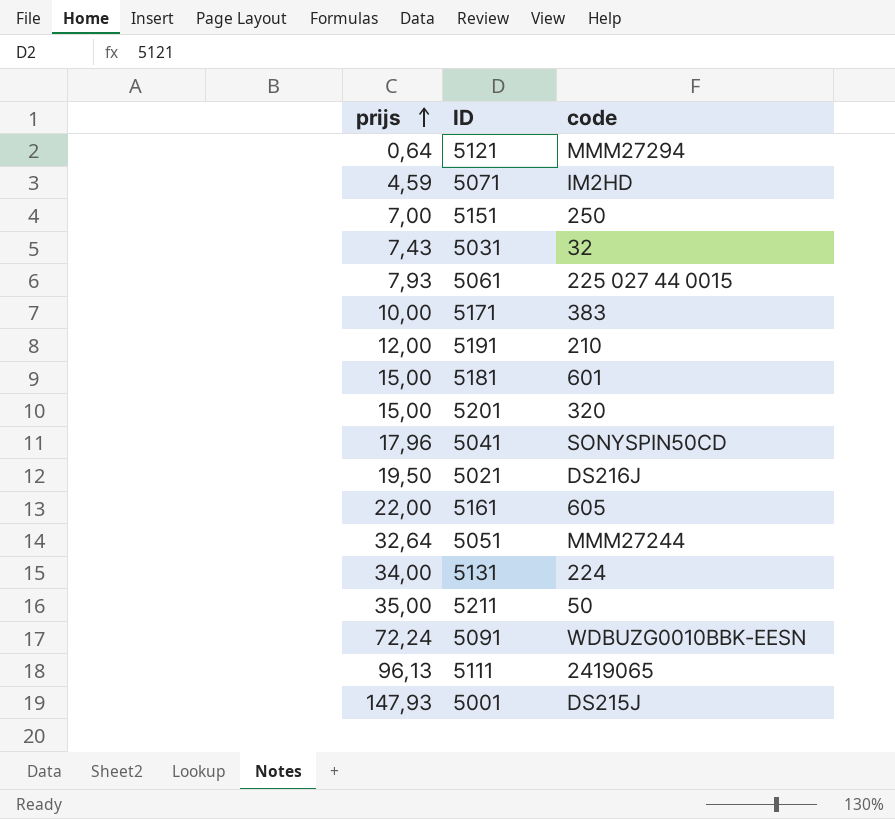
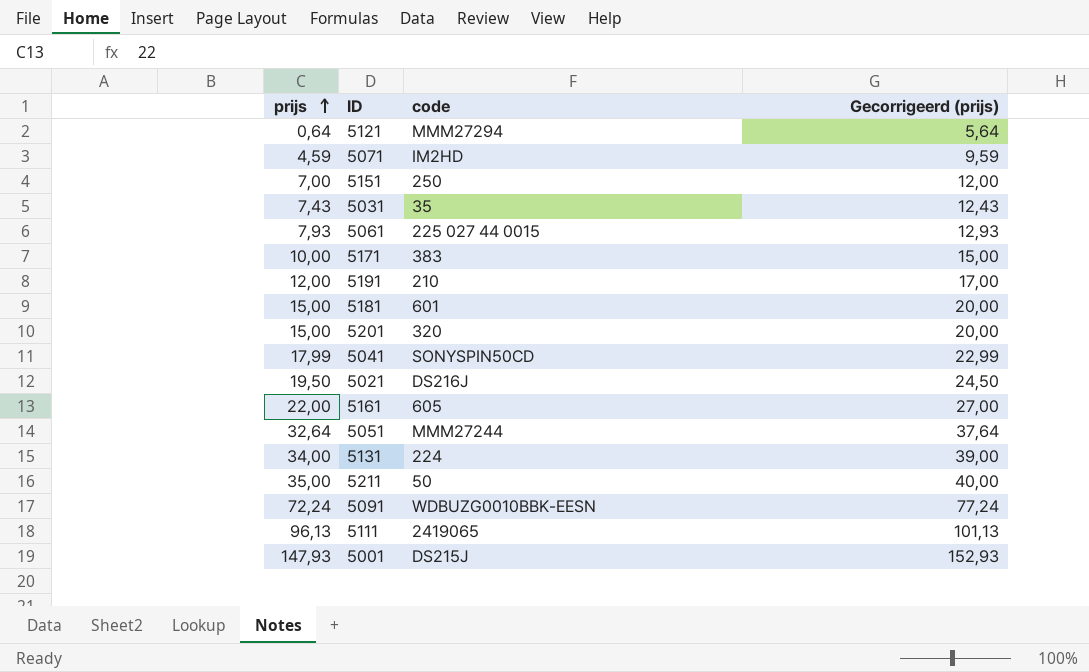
column Gecorrigeerd (prijs) | formula: none -> [prijs] + 5
5031 | code: 32 -> 35
5041 | prijs: 17,96 -> 17,99

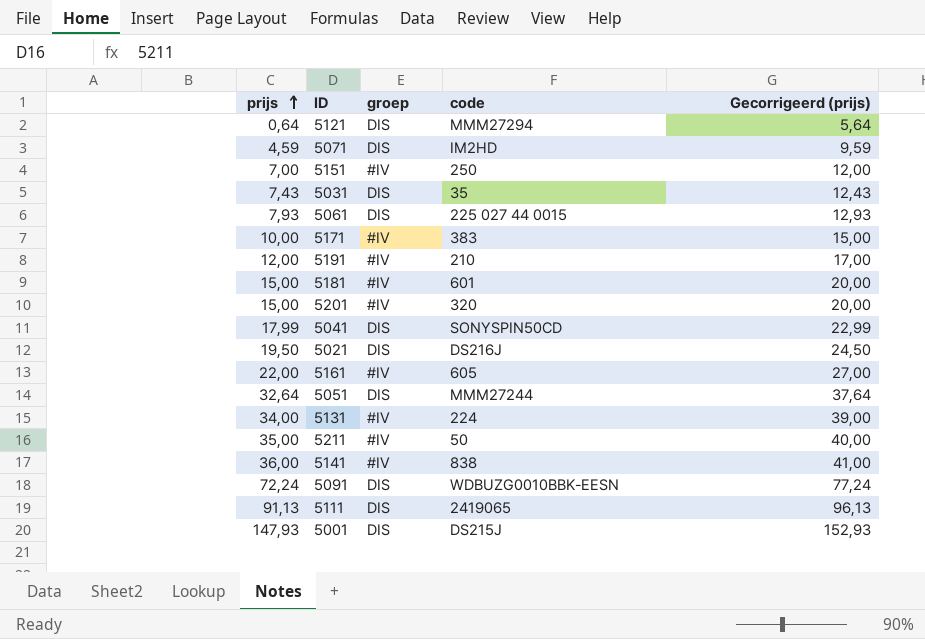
column groep | position: none -> 3
row 5141: none -> 36,00 | #IV | 838 | 41,00
5111 | prijs: 96,13 -> 91,13
5111 | Gecorrigeerd (prijs): 101,13 -> 96,13

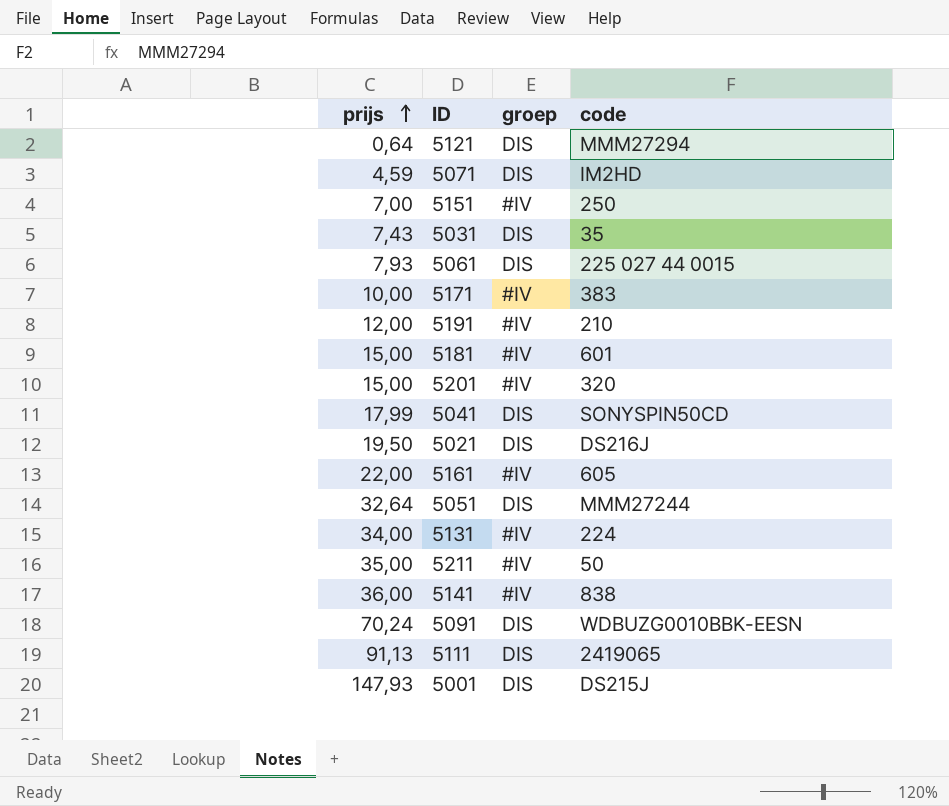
column Gecorrigeerd (prijs) | formula: [prijs] + 5 -> none
5091 | prijs: 72,24 -> 70,24

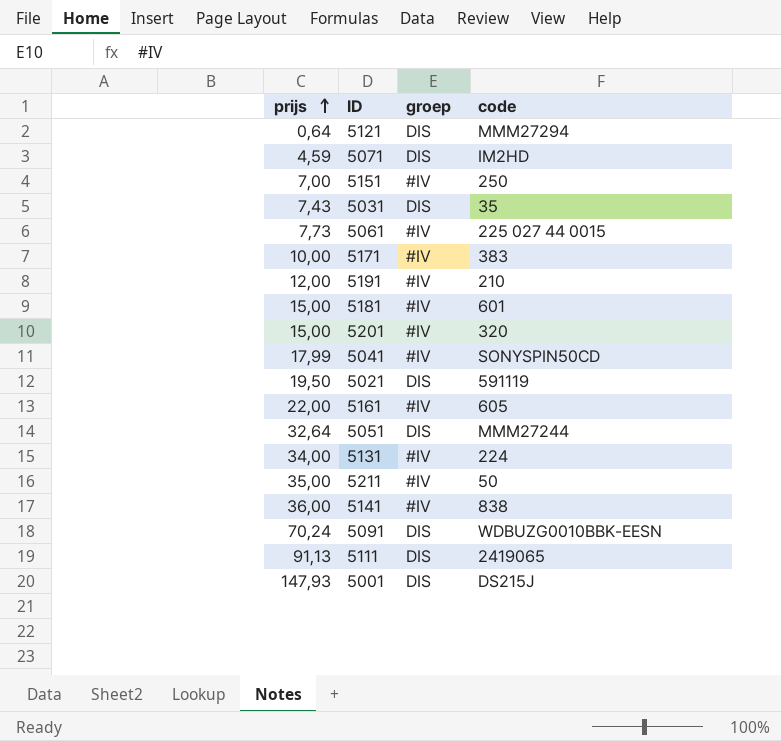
5061 | prijs: 7,93 -> 7,73
5061 | groep: DIS -> #IV
5041 | groep: DIS -> #IV
5021 | code: DS216J -> 591119

